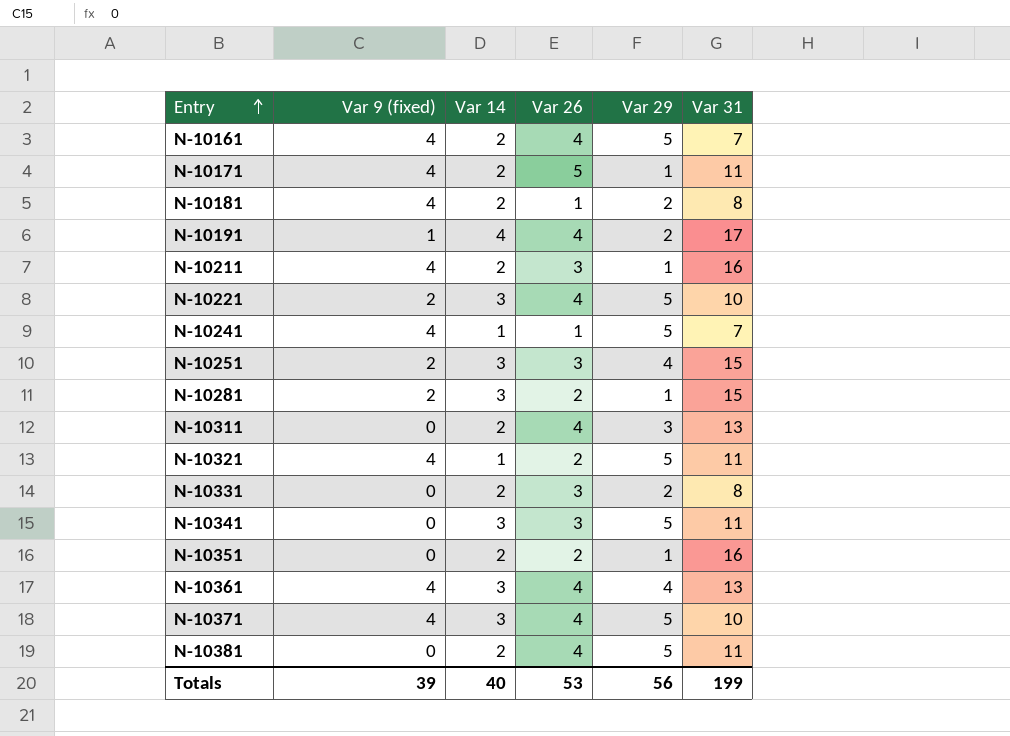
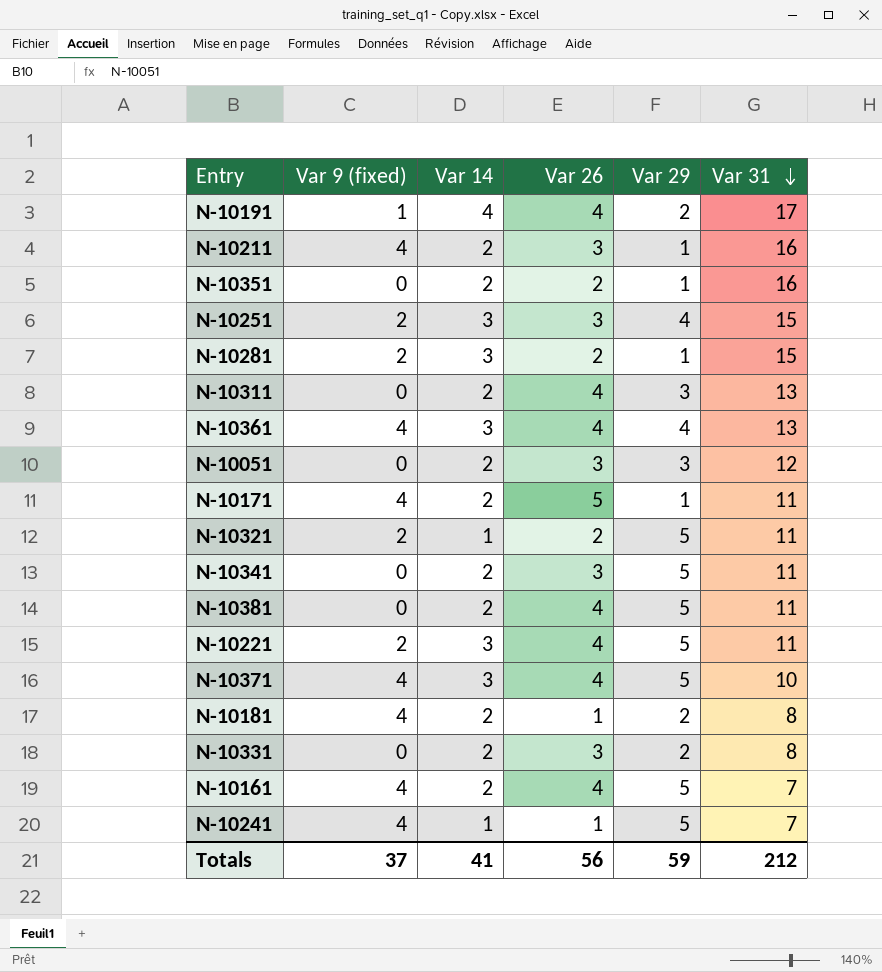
row order: Entry ascending -> Var 31 descending
row N-10051: none -> 0 | 2 | 3 | 3 | 12
N-10321 | Var 9 (fixed): 4 -> 2
N-10341 | Var 14: 3 -> 2
N-10221 | Var 31: 10 -> 11
Totals | Var 9 (fixed): 39 -> 37
Totals | Var 14: 40 -> 41
Totals | Var 26: 53 -> 56
Totals | Var 29: 56 -> 59
Totals | Var 31: 199 -> 212

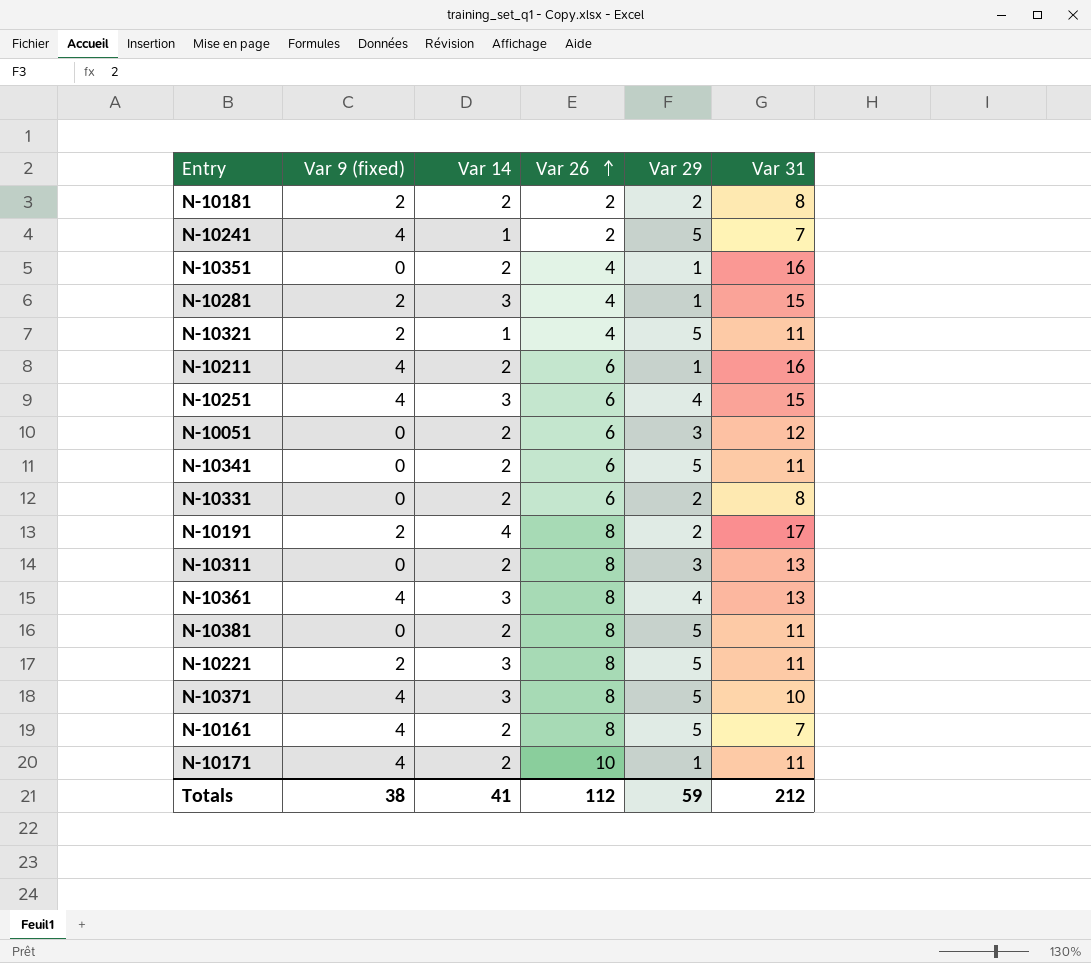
row order: Var 31 descending -> Var 26 ascending
N-10181 | Var 9 (fixed): 4 -> 2
N-10181 | Var 26: 1 -> 2
N-10241 | Var 26: 1 -> 2
N-10351 | Var 26: 2 -> 4
N-10281 | Var 26: 2 -> 4
N-10321 | Var 26: 2 -> 4
N-10211 | Var 26: 3 -> 6
N-10251 | Var 9 (fixed): 2 -> 4
N-10251 | Var 26: 3 -> 6
N-10051 | Var 26: 3 -> 6
N-10341 | Var 26: 3 -> 6
N-10331 | Var 26: 3 -> 6
N-10191 | Var 9 (fixed): 1 -> 2
N-10191 | Var 26: 4 -> 8
N-10311 | Var 26: 4 -> 8
N-10361 | Var 26: 4 -> 8
N-10381 | Var 26: 4 -> 8
N-10221 | Var 26: 4 -> 8
N-10371 | Var 26: 4 -> 8
N-10161 | Var 26: 4 -> 8
N-10171 | Var 26: 5 -> 10
Totals | Var 9 (fixed): 37 -> 38
Totals | Var 26: 56 -> 112

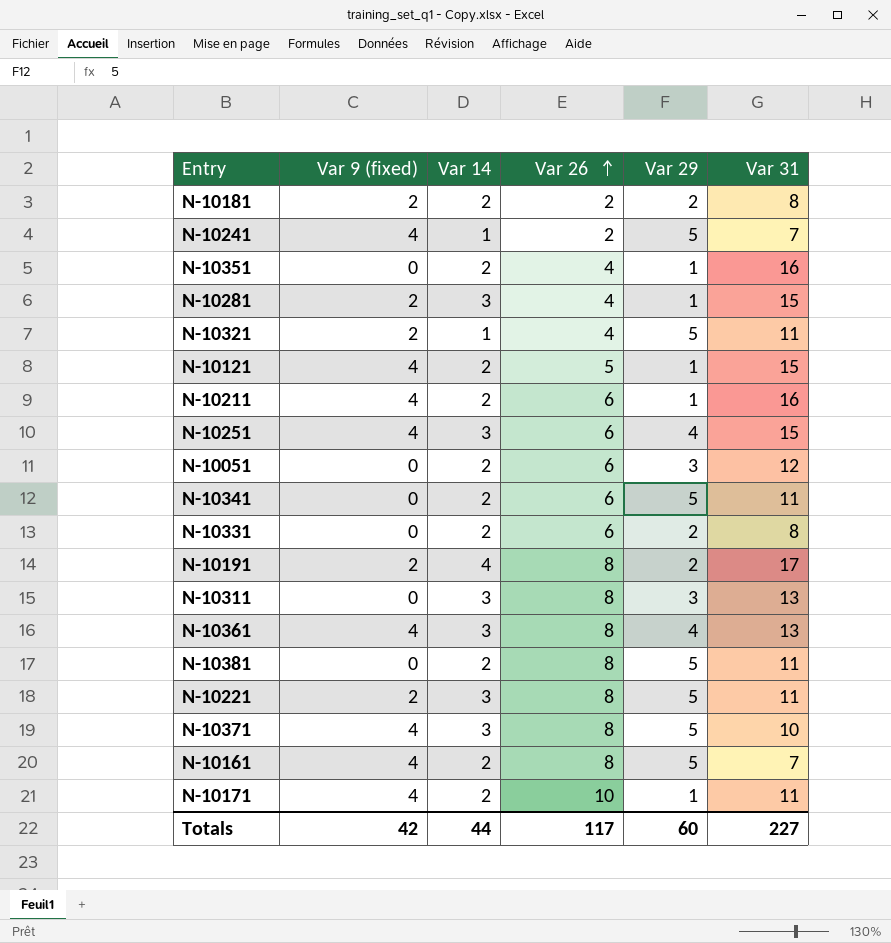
row N-10121: none -> 4 | 2 | 5 | 1 | 15
N-10311 | Var 14: 2 -> 3
Totals | Var 9 (fixed): 38 -> 42
Totals | Var 14: 41 -> 44
Totals | Var 26: 112 -> 117
Totals | Var 29: 59 -> 60
Totals | Var 31: 212 -> 227

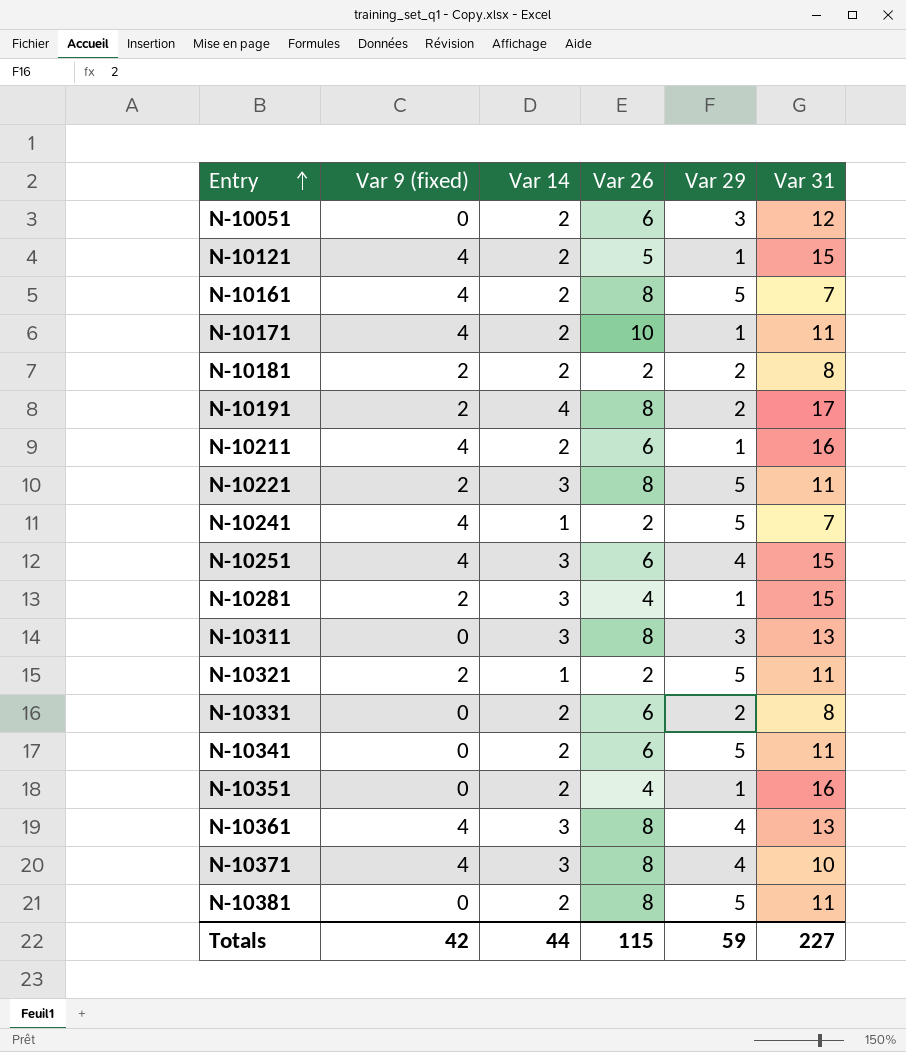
row order: Var 26 ascending -> Entry ascending
N-10321 | Var 26: 4 -> 2
N-10371 | Var 29: 5 -> 4
Totals | Var 26: 117 -> 115
Totals | Var 29: 60 -> 59

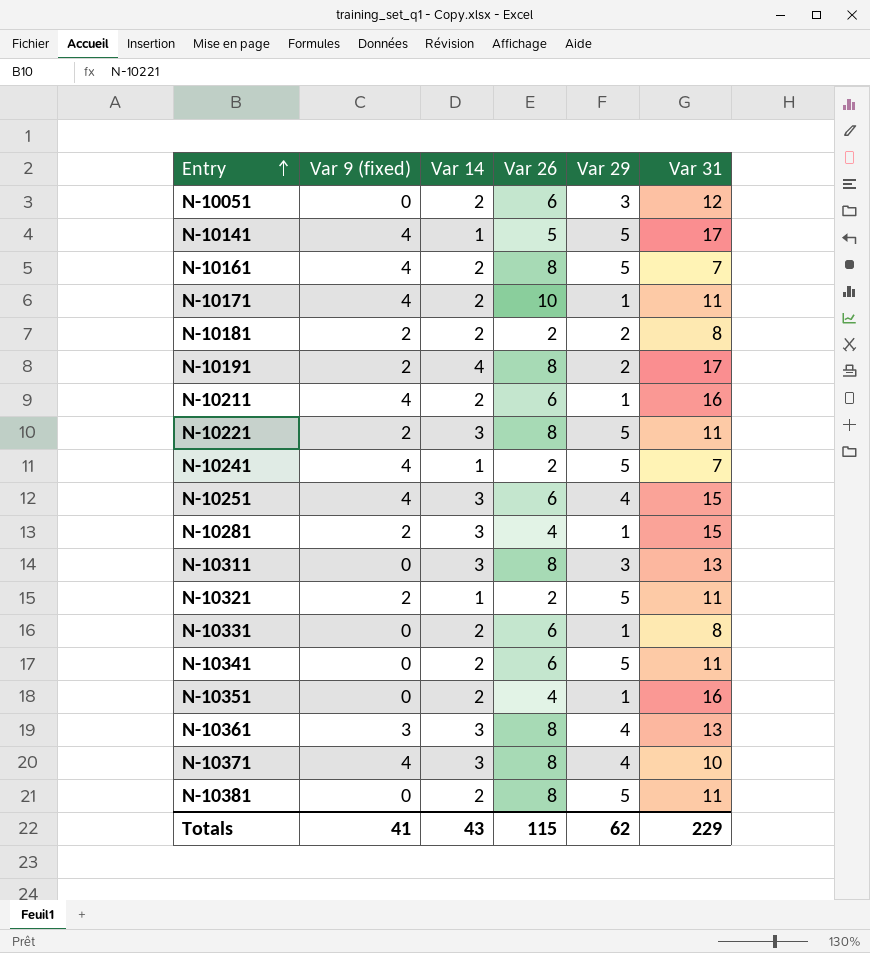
row N-10121: 4 | 2 | 5 | 1 | 15 -> none
row N-10141: none -> 4 | 1 | 5 | 5 | 17
N-10331 | Var 29: 2 -> 1
N-10361 | Var 9 (fixed): 4 -> 3
Totals | Var 9 (fixed): 42 -> 41
Totals | Var 14: 44 -> 43
Totals | Var 29: 59 -> 62
Totals | Var 31: 227 -> 229

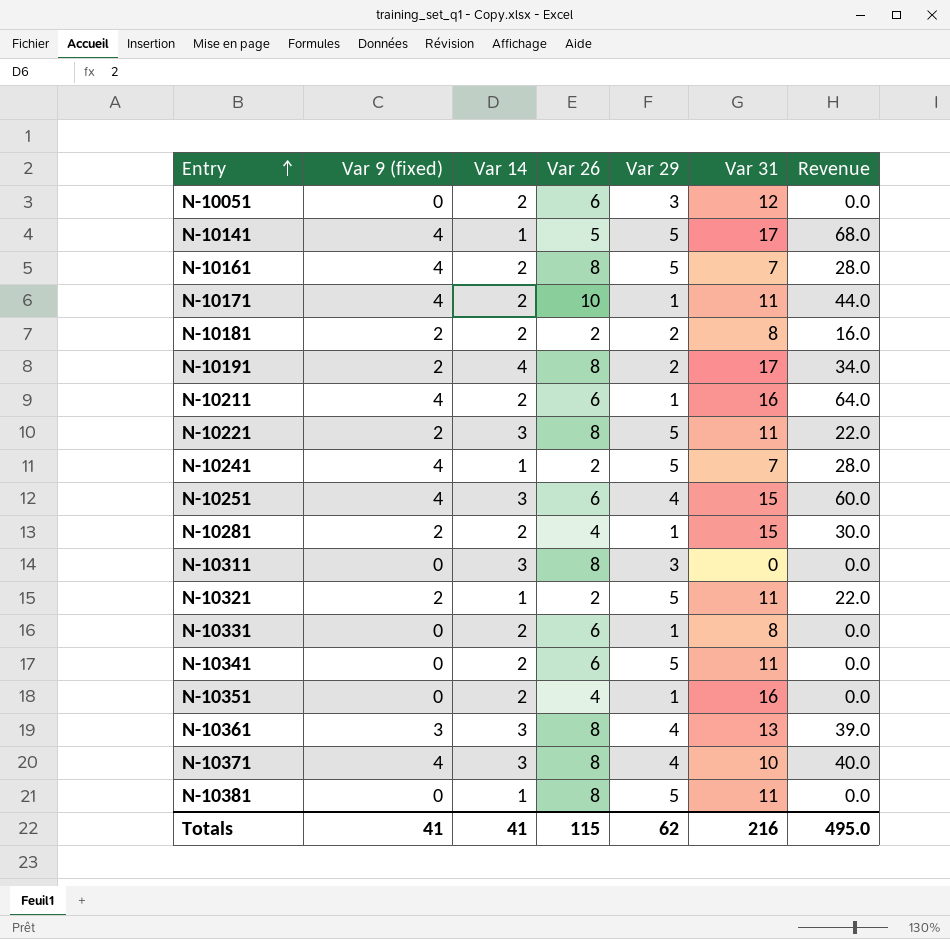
column Revenue | formula: none -> [Var 9 (fixed)] * [Var 31]
N-10281 | Var 14: 3 -> 2
N-10311 | Var 31: 13 -> 0
N-10381 | Var 14: 2 -> 1
Totals | Var 14: 43 -> 41
Totals | Var 31: 229 -> 216

